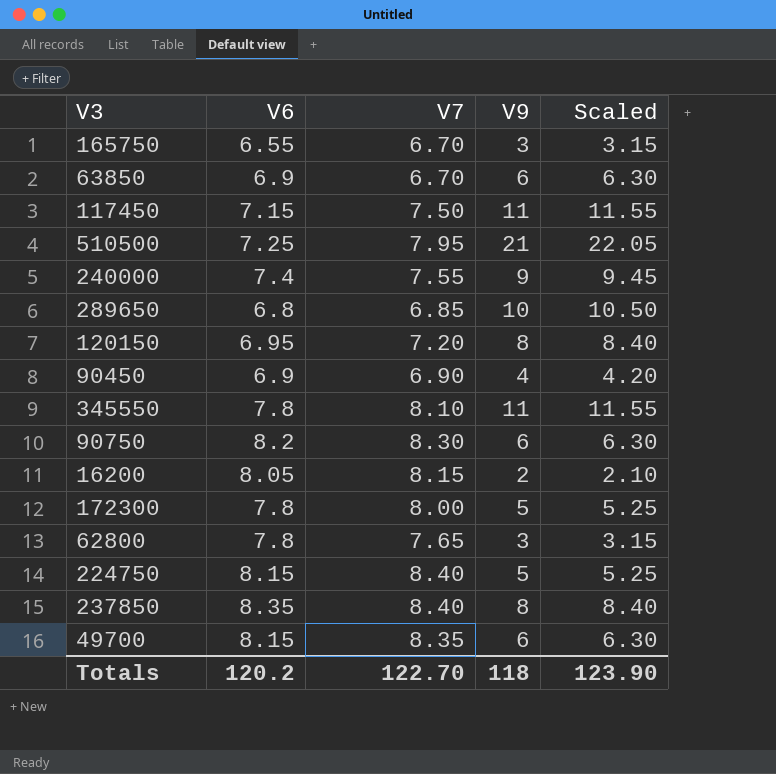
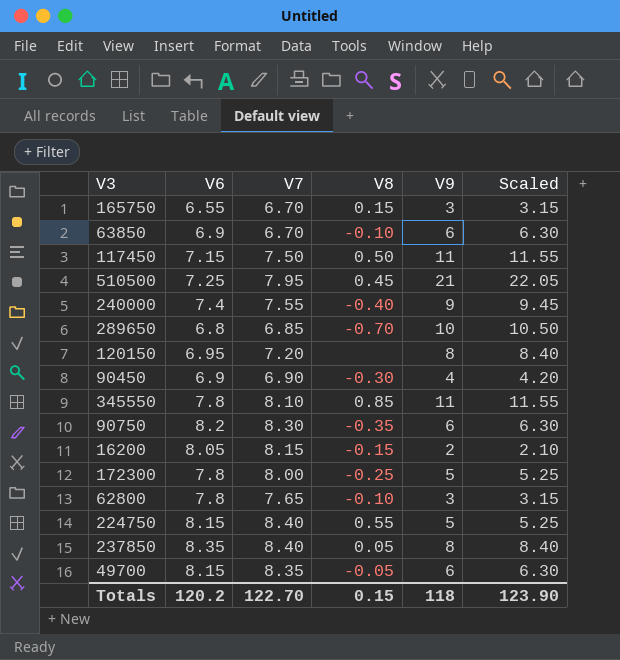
column V8 | position: none -> 4

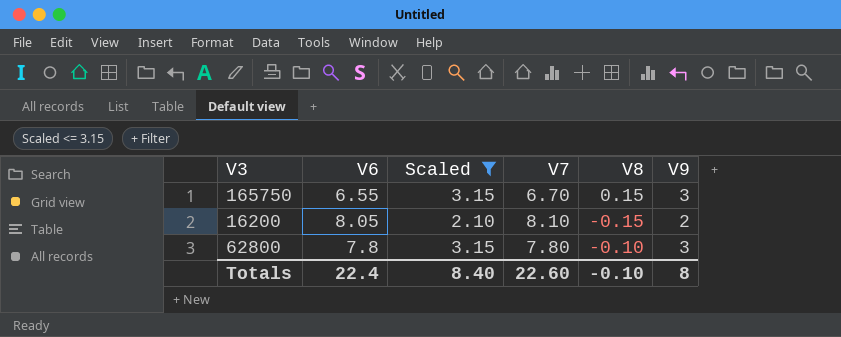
filter: none -> Scaled <= 3.15
column Scaled | position: 6 -> 3
16200 | V7: 8.15 -> 8.10
62800 | V7: 7.65 -> 7.80
Totals | V6: 120.2 -> 22.4
Totals | Scaled: 123.90 -> 8.40
Totals | V7: 122.70 -> 22.60
Totals | V8: 0.15 -> -0.10
Totals | V9: 118 -> 8

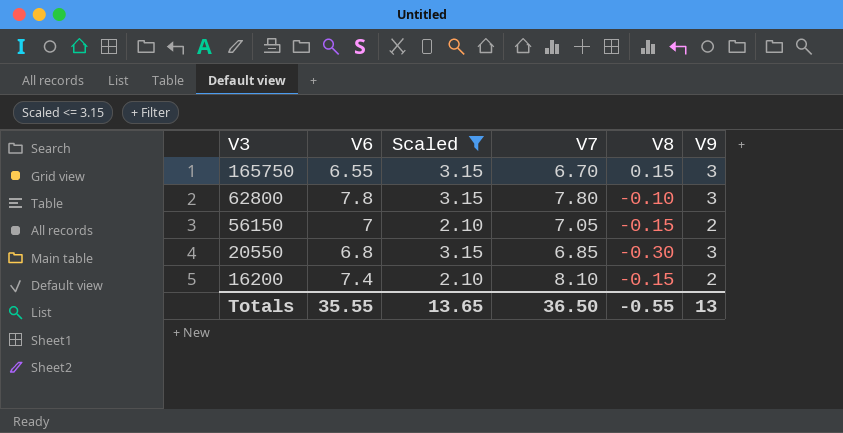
row order: none -> V3 descending
row 56150: none -> 7 | 2.10 | 7.05 | -0.15 | 2
row 20550: none -> 6.8 | 3.15 | 6.85 | -0.30 | 3
16200 | V6: 8.05 -> 7.4
Totals | V6: 22.4 -> 35.55
Totals | Scaled: 8.40 -> 13.65
Totals | V7: 22.60 -> 36.50
Totals | V8: -0.10 -> -0.55
Totals | V9: 8 -> 13

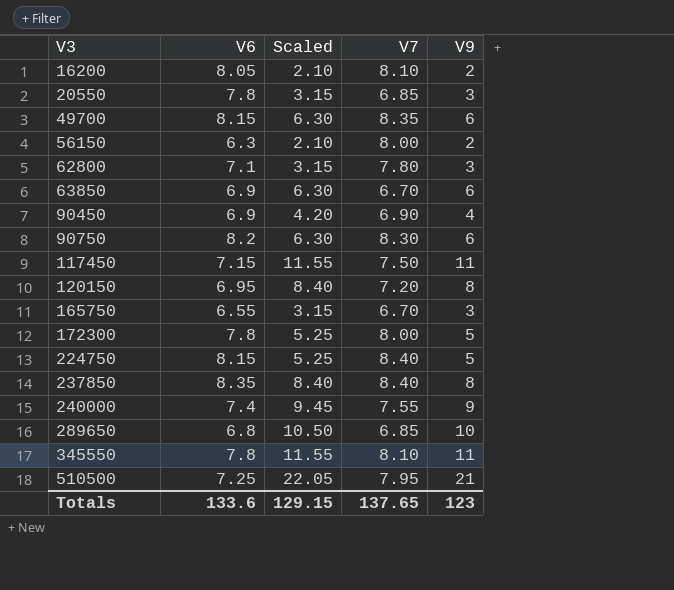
filter: Scaled <= 3.15 -> none
row order: V3 descending -> V3 ascending
column V8 | position: 5 -> none
16200 | V6: 7.4 -> 8.05
20550 | V6: 6.8 -> 7.8
56150 | V6: 7 -> 6.3
56150 | V7: 7.05 -> 8.00
62800 | V6: 7.8 -> 7.1
Totals | V6: 35.55 -> 133.6
Totals | Scaled: 13.65 -> 129.15
Totals | V7: 36.50 -> 137.65
Totals | V9: 13 -> 123

